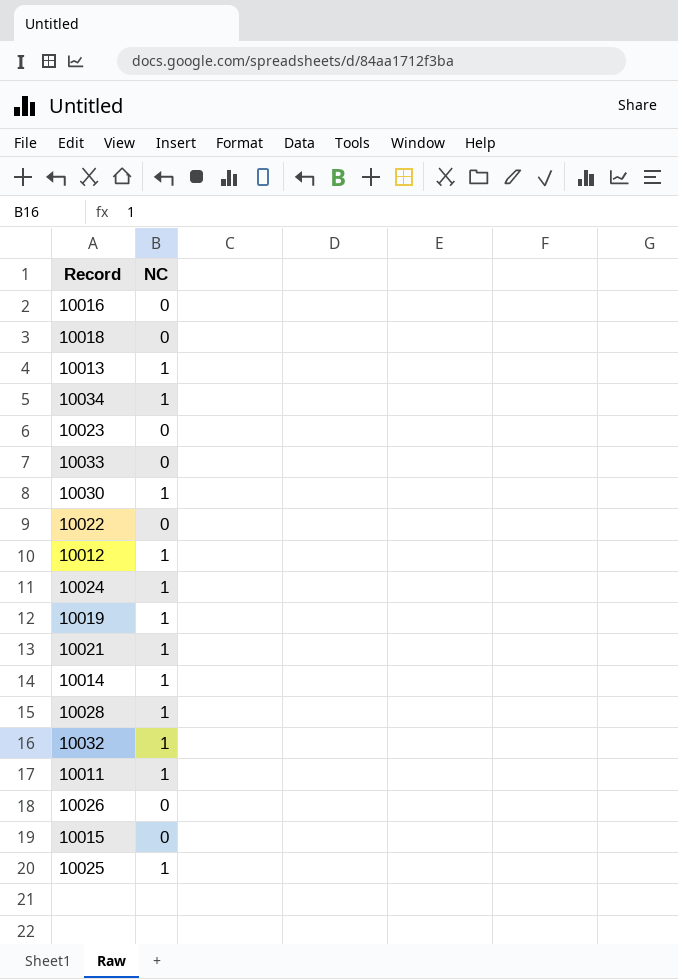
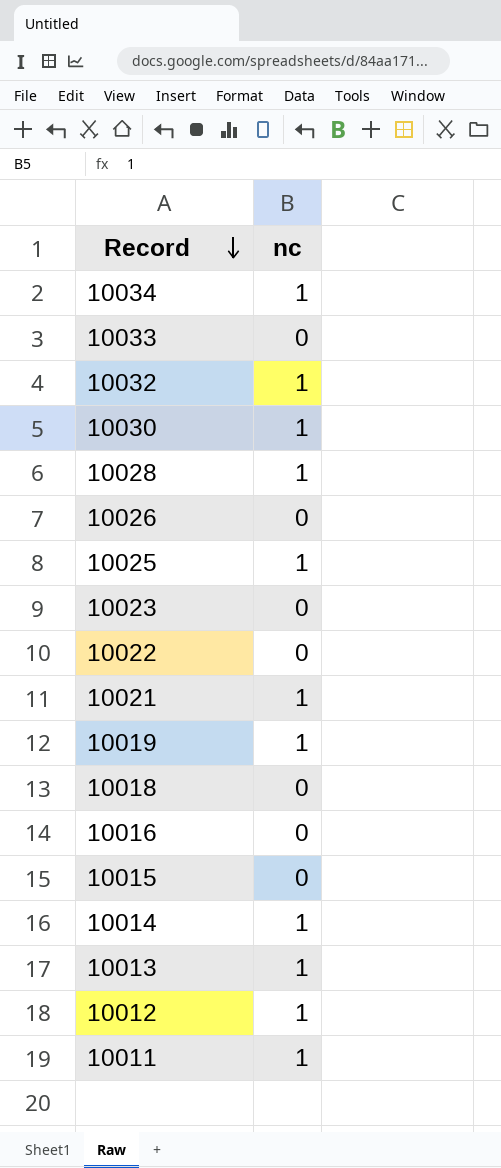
row order: none -> Record descending
column name: NC -> nc
row 10024: 1 -> none

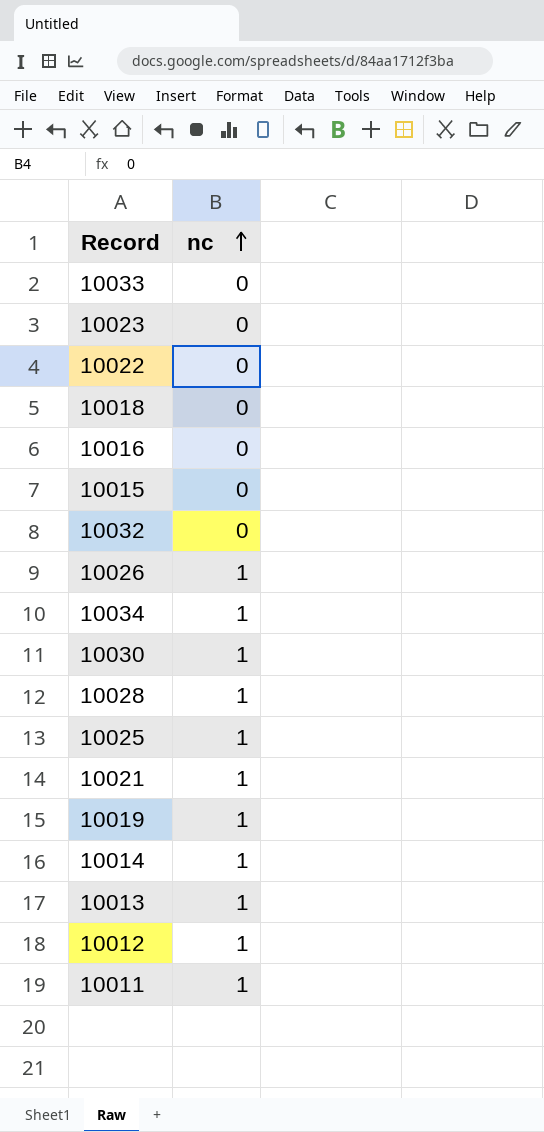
row order: Record descending -> nc ascending
10032 | nc: 1 -> 0
10026 | nc: 0 -> 1

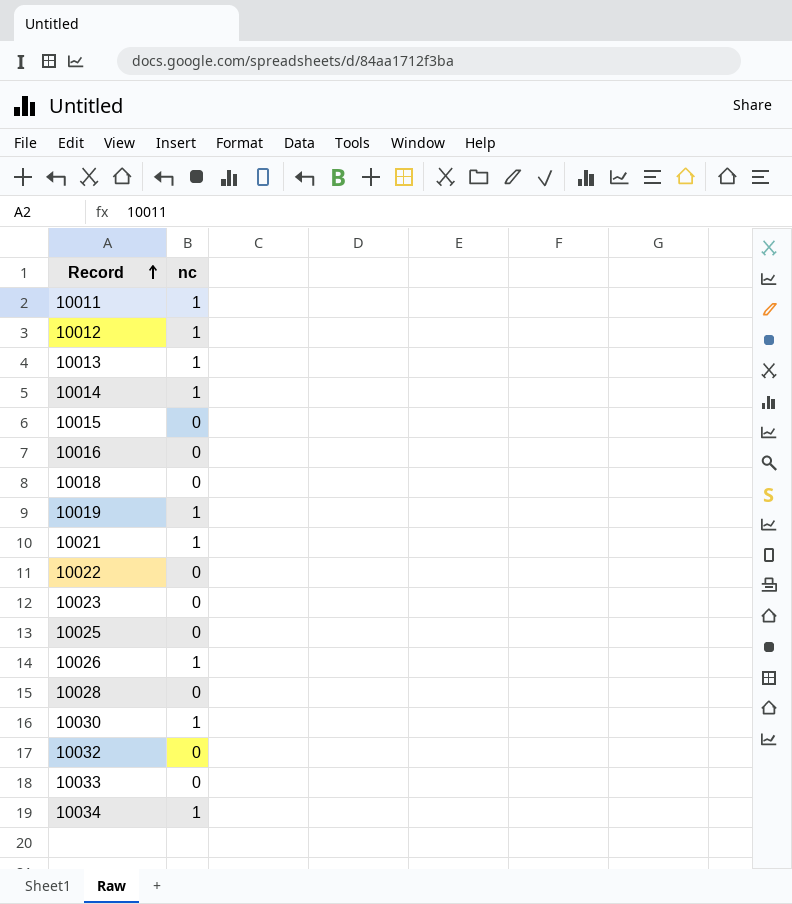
row order: nc ascending -> Record ascending
10025 | nc: 1 -> 0
10028 | nc: 1 -> 0

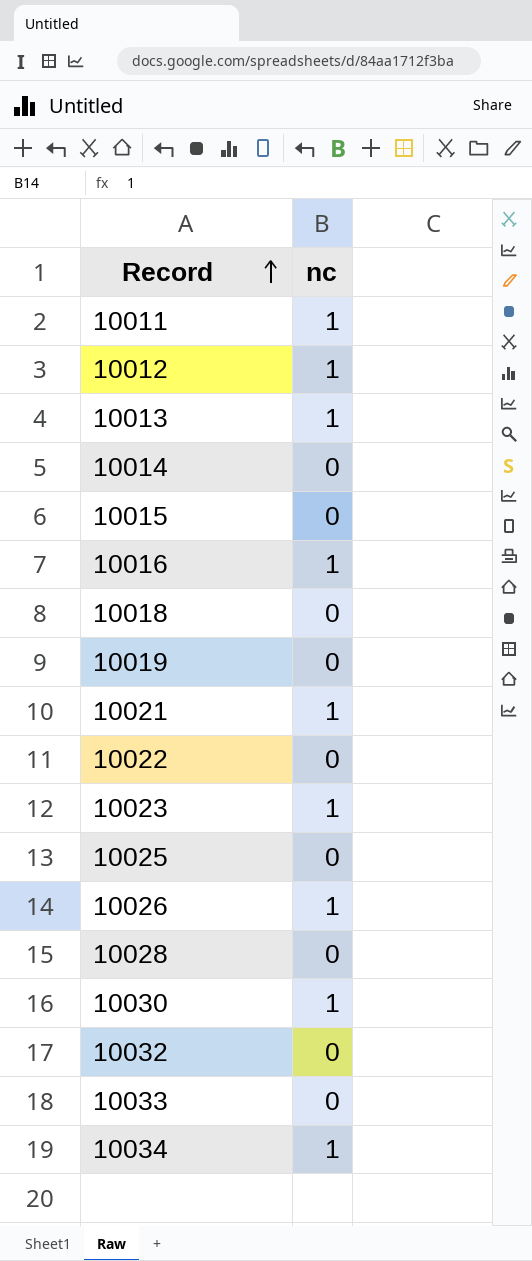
10014 | nc: 1 -> 0
10016 | nc: 0 -> 1
10019 | nc: 1 -> 0
10023 | nc: 0 -> 1

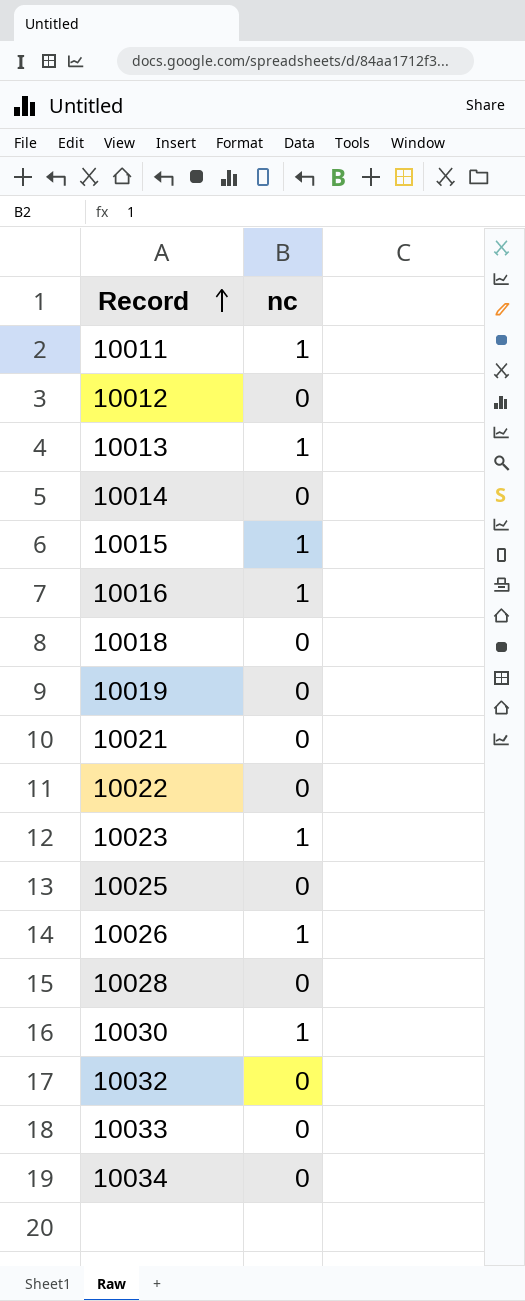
10012 | nc: 1 -> 0
10015 | nc: 0 -> 1
10021 | nc: 1 -> 0
10034 | nc: 1 -> 0

